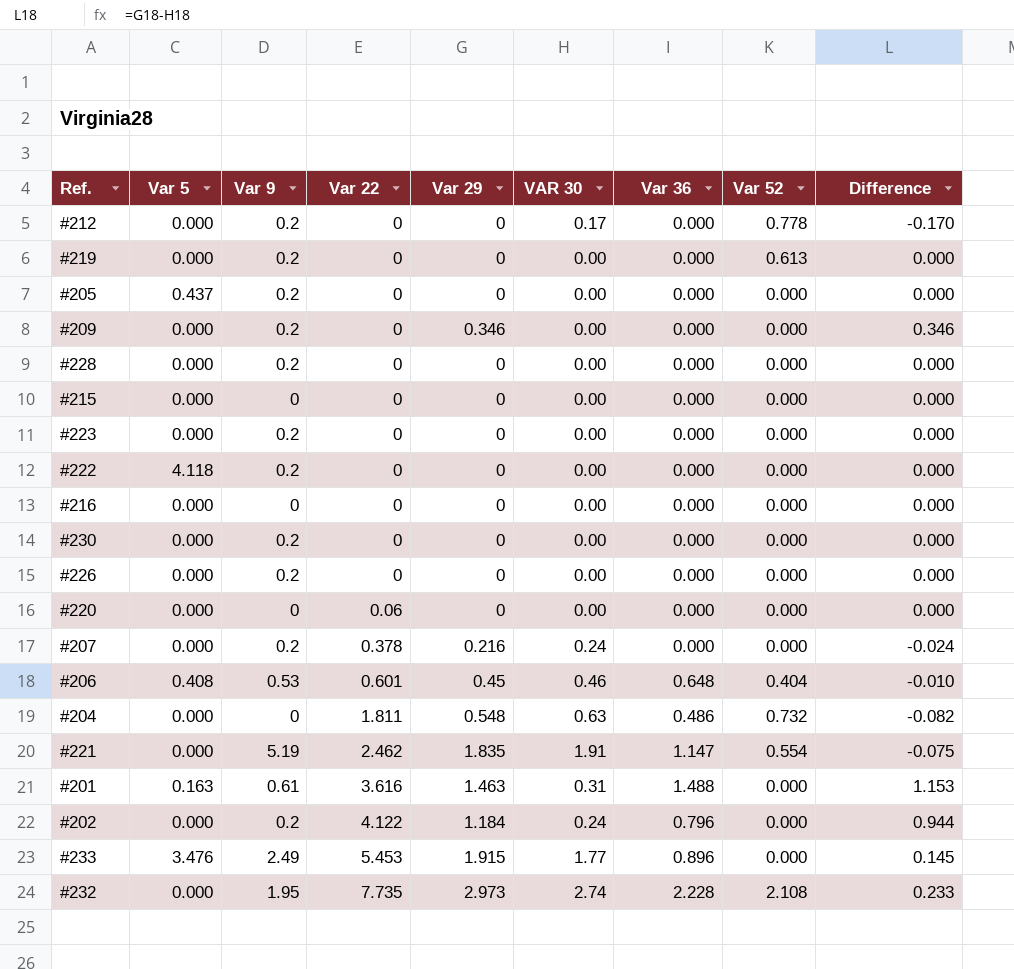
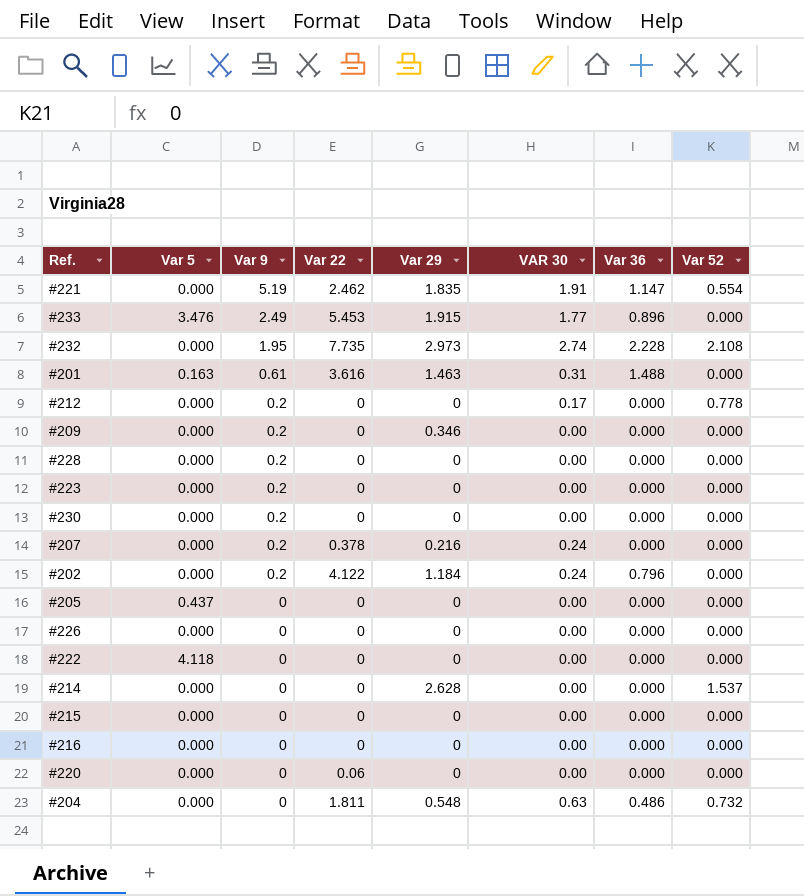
row order: Var 22 ascending -> Var 9 descending
column Difference | formula: [Var 29] - [VAR 30] -> none
row #219: 0.000 | 0.2 | 0 | 0 | 0.00 | 0.000 | 0.613 | 0.000 -> none
row #206: 0.408 | 0.53 | 0.601 | 0.45 | 0.46 | 0.648 | 0.404 | -0.010 -> none
#205 | Var 9: 0.2 -> 0
#226 | Var 9: 0.2 -> 0
#222 | Var 9: 0.2 -> 0
row #214: none -> 0.000 | 0 | 0 | 2.628 | 0.00 | 0.000 | 1.537

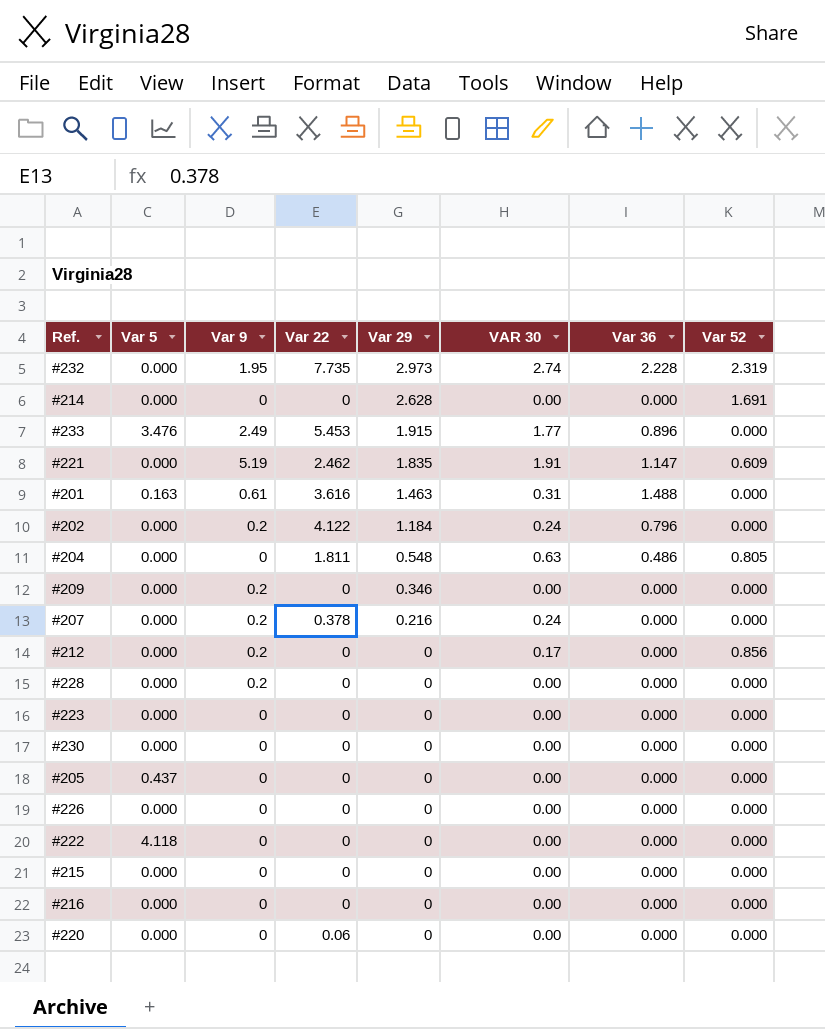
row order: Var 9 descending -> Var 29 descending
#232 | Var 52: 2.108 -> 2.319
#214 | Var 52: 1.537 -> 1.691
#221 | Var 52: 0.554 -> 0.609
#204 | Var 52: 0.732 -> 0.805
#212 | Var 52: 0.778 -> 0.856
#223 | Var 9: 0.2 -> 0
#230 | Var 9: 0.2 -> 0

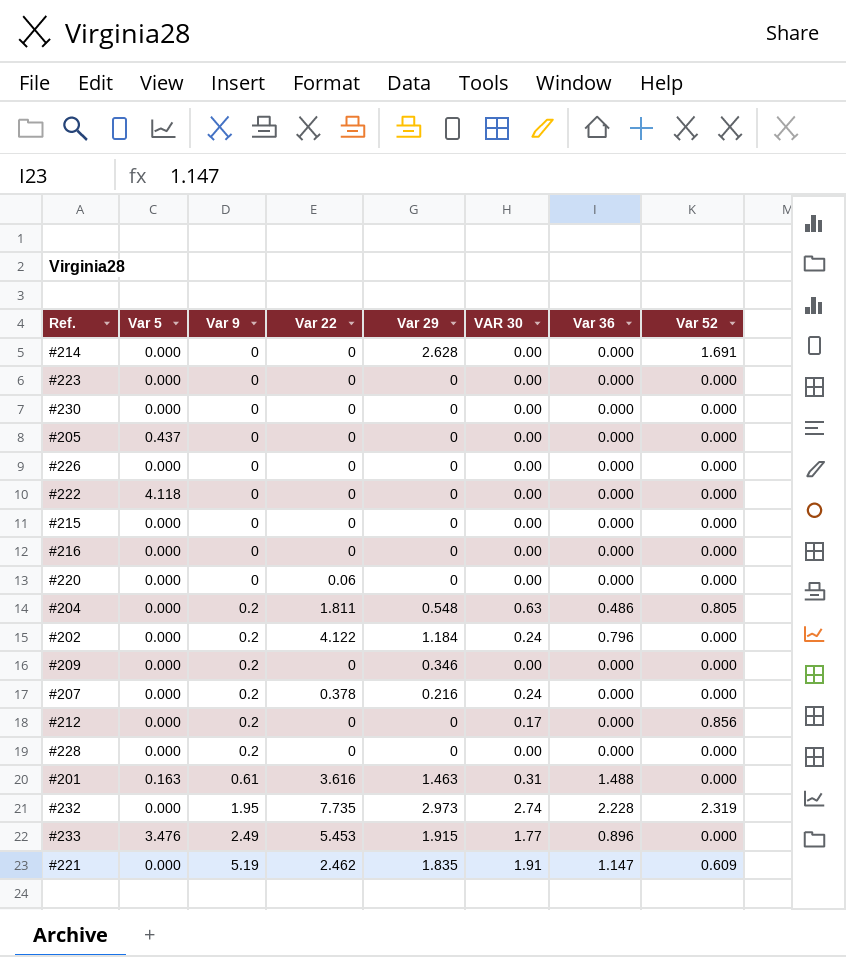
row order: Var 29 descending -> Var 9 ascending
#204 | Var 9: 0 -> 0.2

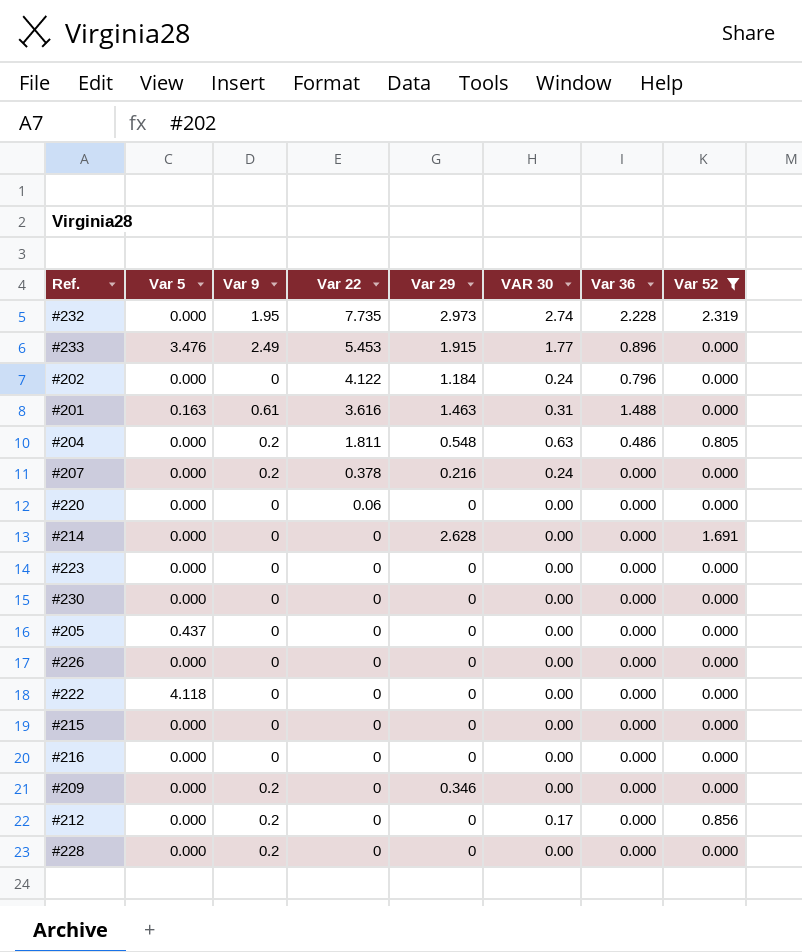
filter: none -> Var 52 != 0.609
row order: Var 9 ascending -> Var 22 descending
#202 | Var 9: 0.2 -> 0

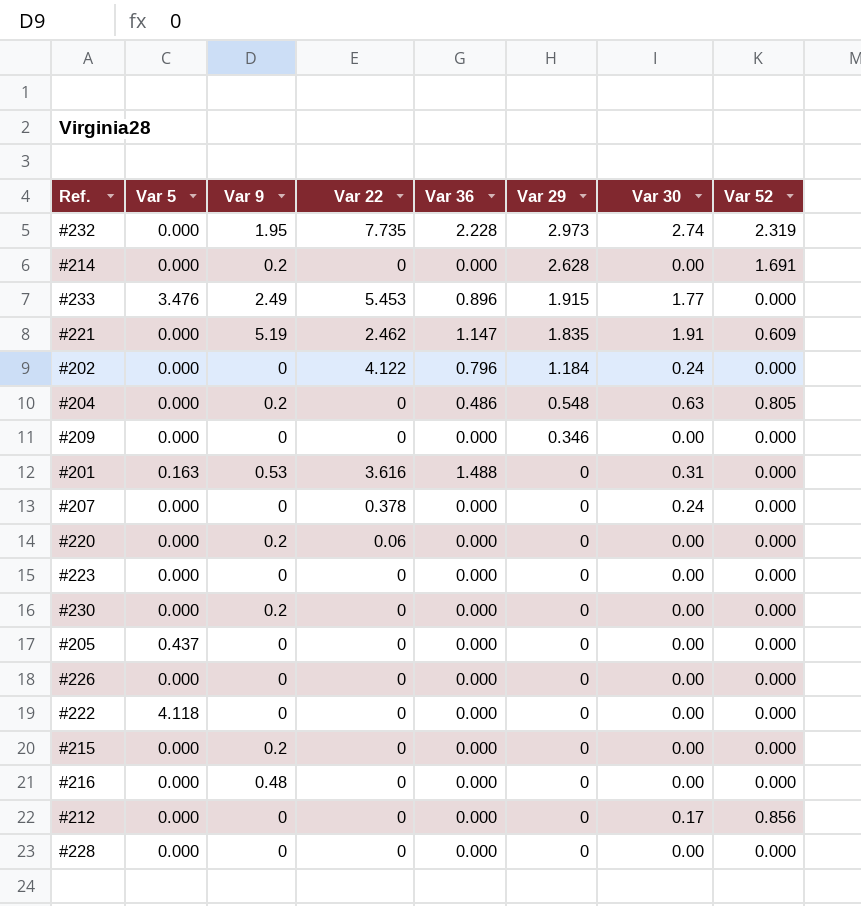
filter: Var 52 != 0.609 -> none
row order: Var 22 descending -> Var 29 descending
column Var 36 | position: 7 -> 5
column name: VAR 30 -> Var 30
#214 | Var 9: 0 -> 0.2
#204 | Var 22: 1.811 -> 0
#209 | Var 9: 0.2 -> 0
#201 | Var 9: 0.61 -> 0.53
#201 | Var 29: 1.463 -> 0
#207 | Var 9: 0.2 -> 0
#207 | Var 29: 0.216 -> 0
#220 | Var 9: 0 -> 0.2
#230 | Var 9: 0 -> 0.2
#215 | Var 9: 0 -> 0.2
#216 | Var 9: 0 -> 0.48
#212 | Var 9: 0.2 -> 0
#228 | Var 9: 0.2 -> 0

